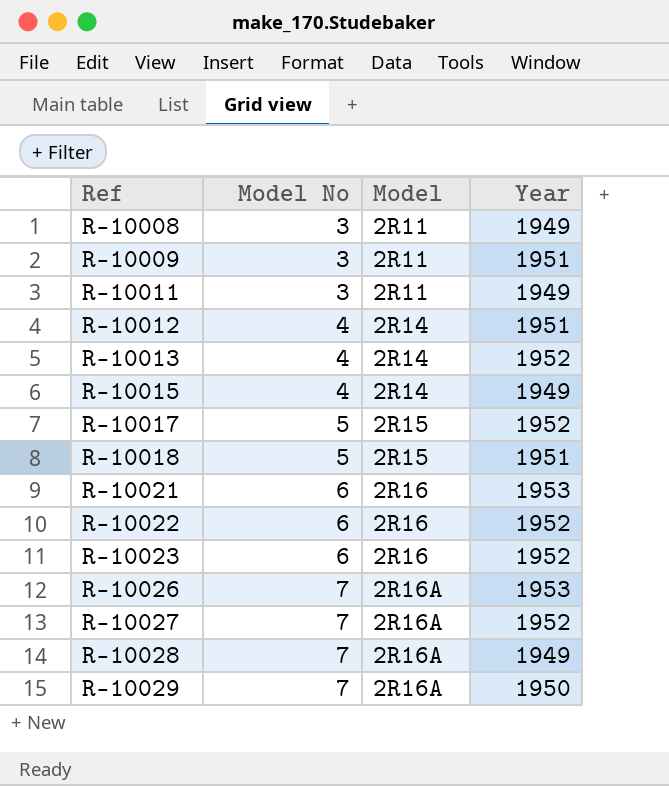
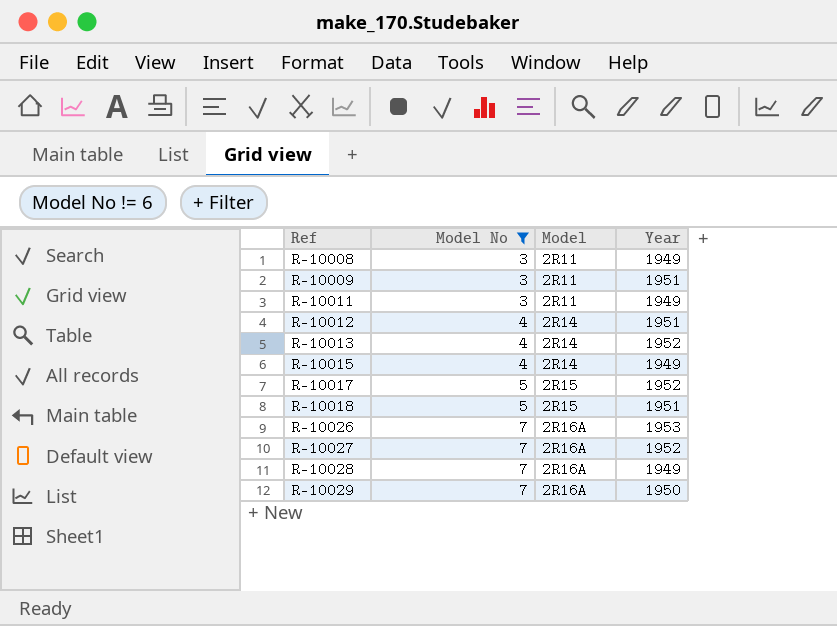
filter: none -> Model No != 6

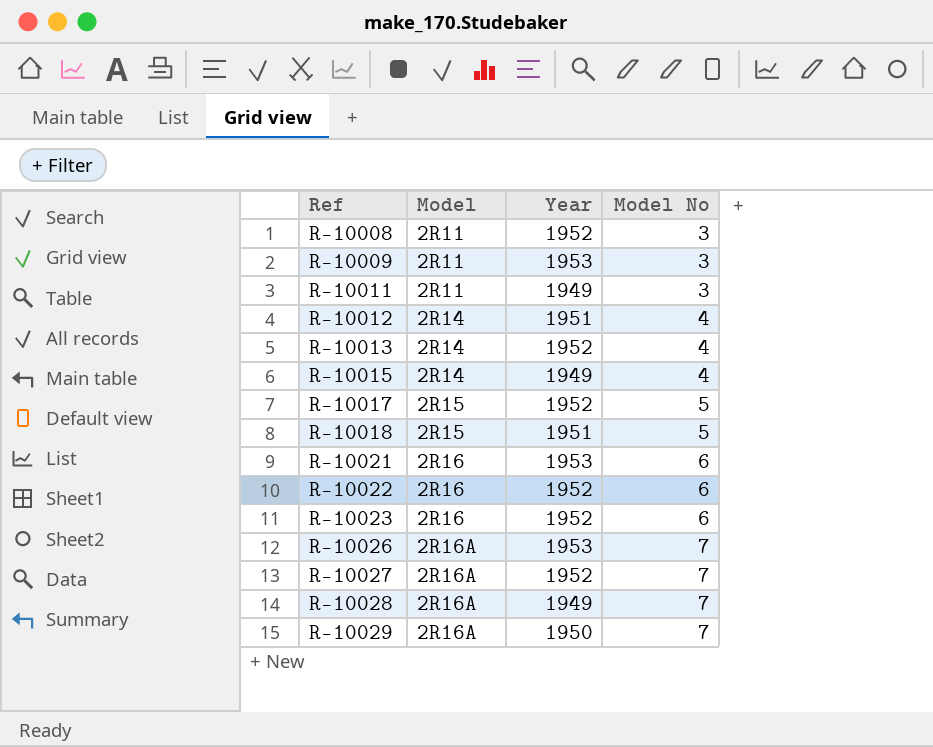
filter: Model No != 6 -> none
column Model No | position: 2 -> 4
R-10008 | Year: 1949 -> 1952
R-10009 | Year: 1951 -> 1953

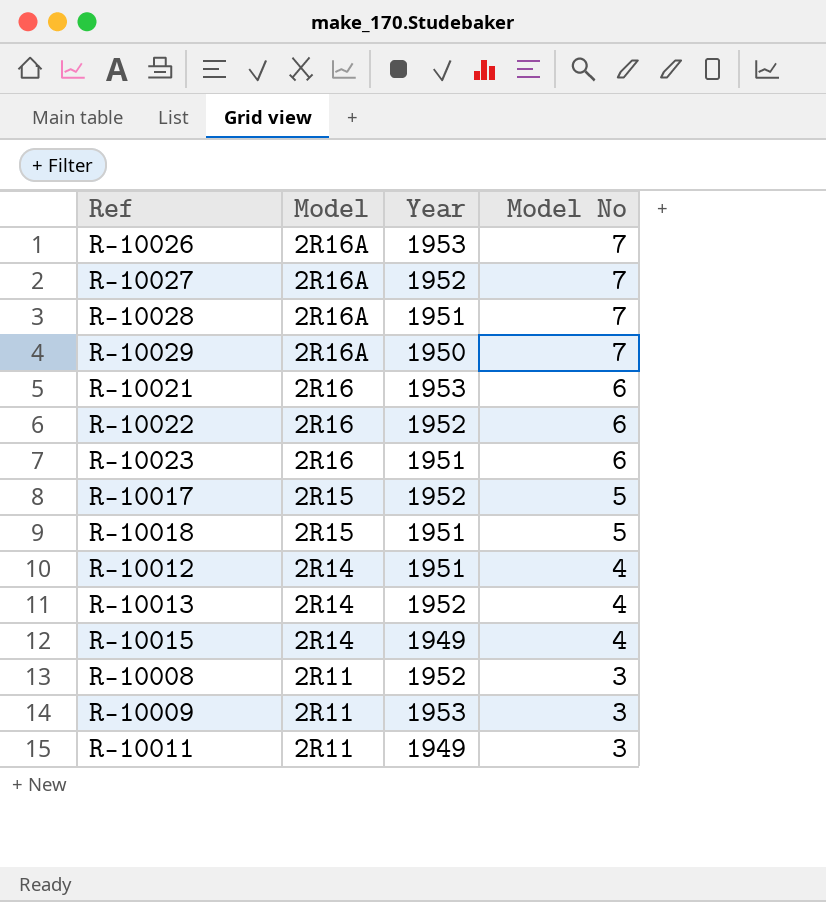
row order: Ref ascending -> Model descending
R-10028 | Year: 1949 -> 1951
R-10023 | Year: 1952 -> 1951

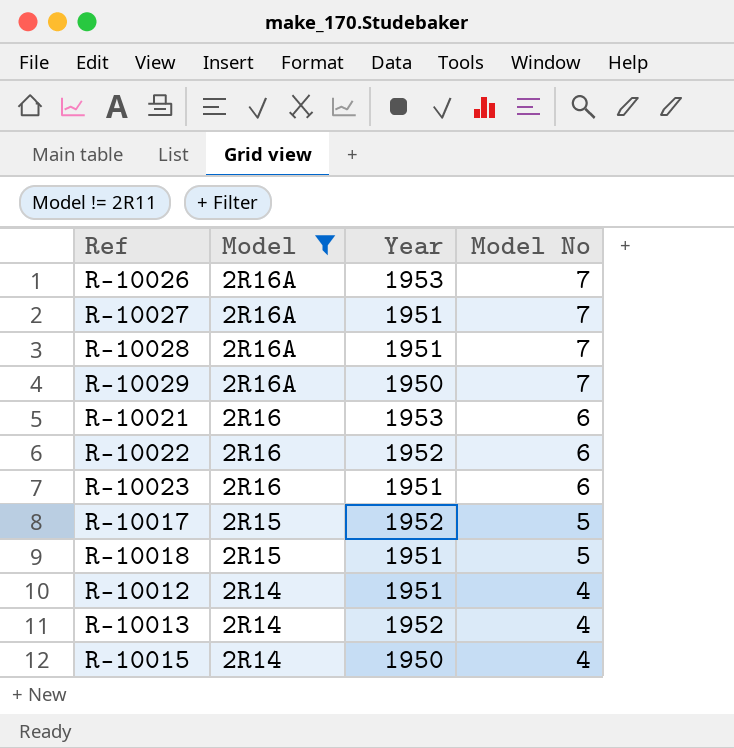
filter: none -> Model != 2R11
R-10027 | Year: 1952 -> 1951
R-10015 | Year: 1949 -> 1950

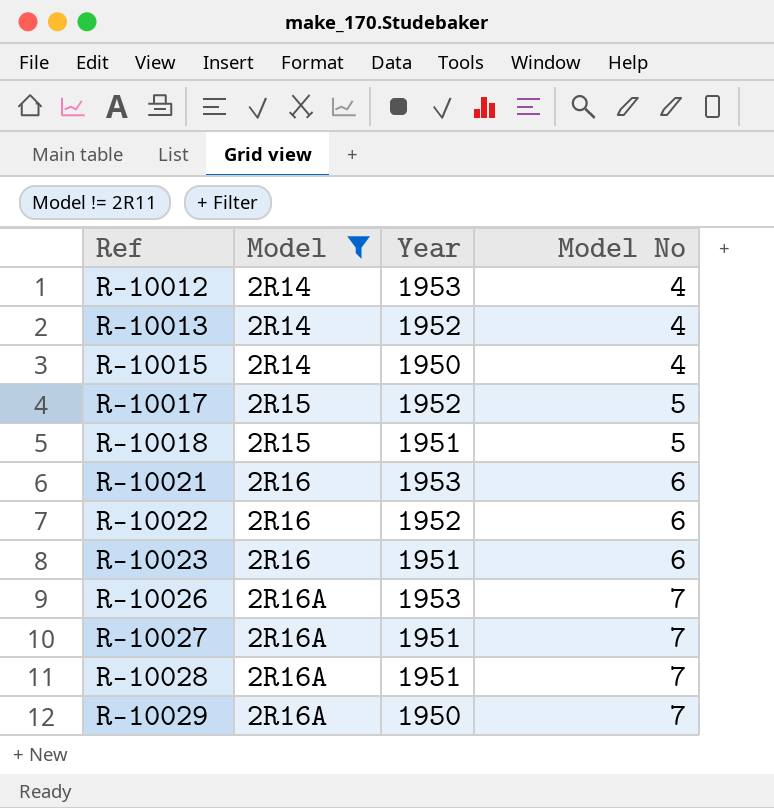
row order: Model descending -> Ref ascending
R-10012 | Year: 1951 -> 1953

